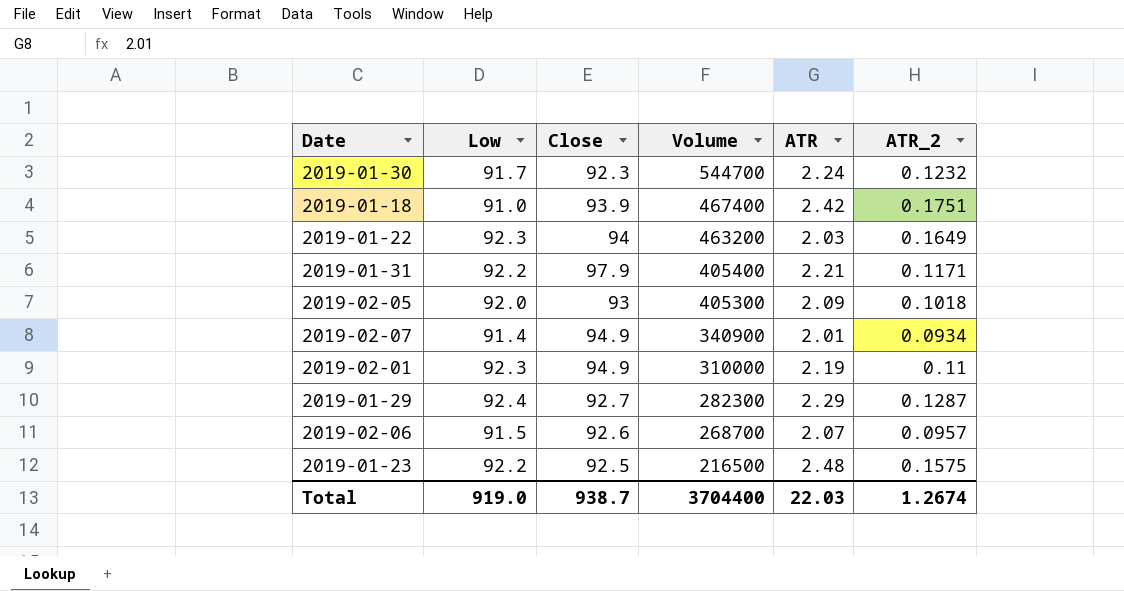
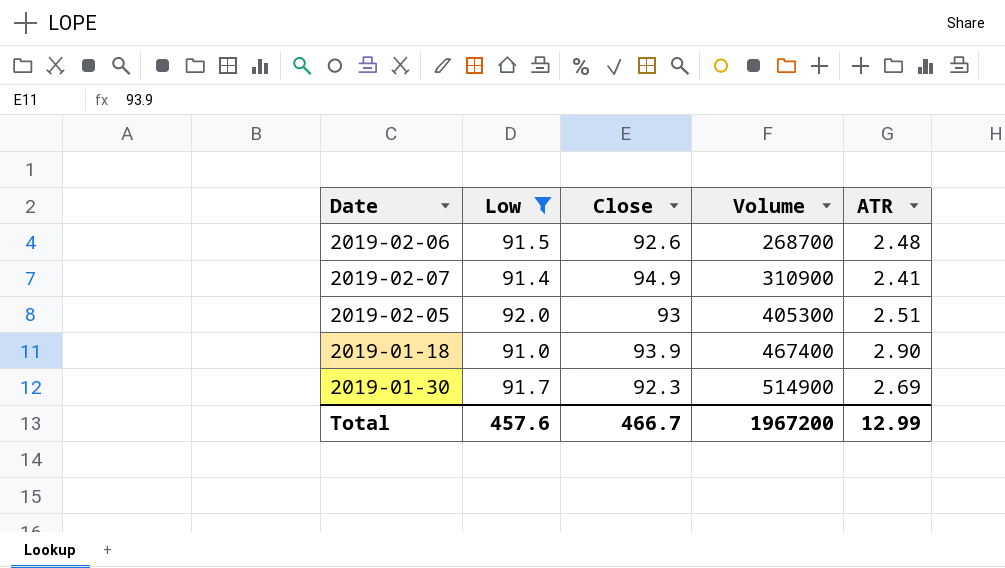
filter: none -> Low <= 92.0
row order: Volume descending -> Volume ascending
column ATR_2 | position: 6 -> none
2019-02-06 | ATR: 2.07 -> 2.48
2019-02-07 | Volume: 340900 -> 310900
2019-02-07 | ATR: 2.01 -> 2.41
2019-02-05 | ATR: 2.09 -> 2.51
2019-01-18 | ATR: 2.42 -> 2.90
2019-01-30 | Volume: 544700 -> 514900
2019-01-30 | ATR: 2.24 -> 2.69
Total | Low: 919.0 -> 457.6
Total | Close: 938.7 -> 466.7
Total | Volume: 3704400 -> 1967200
Total | ATR: 22.03 -> 12.99

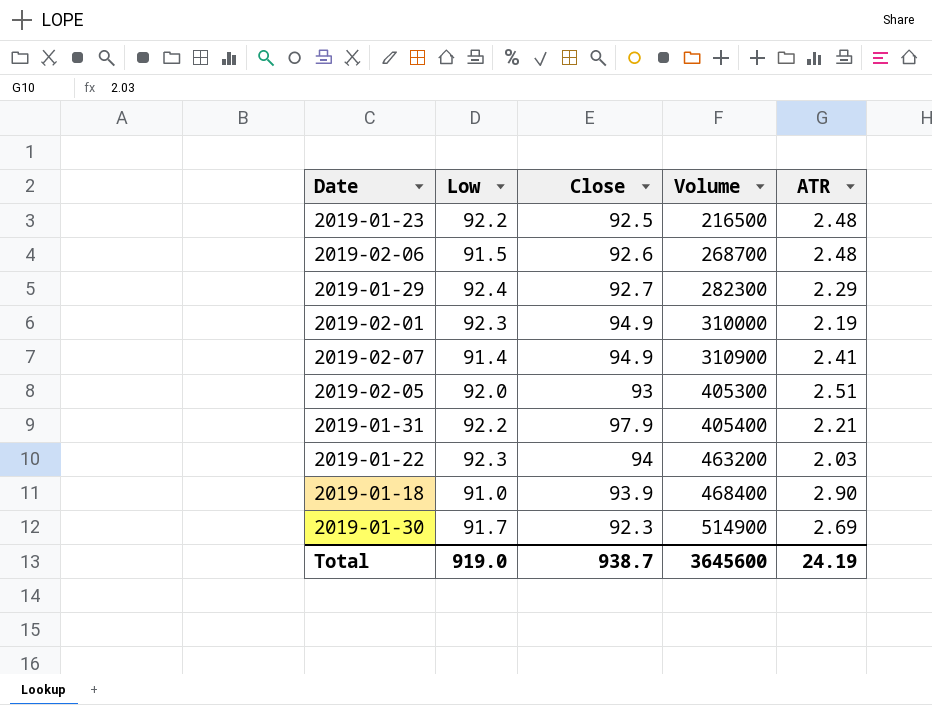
filter: Low <= 92.0 -> none
2019-01-18 | Volume: 467400 -> 468400
Total | Low: 457.6 -> 919.0
Total | Close: 466.7 -> 938.7
Total | Volume: 1967200 -> 3645600
Total | ATR: 12.99 -> 24.19

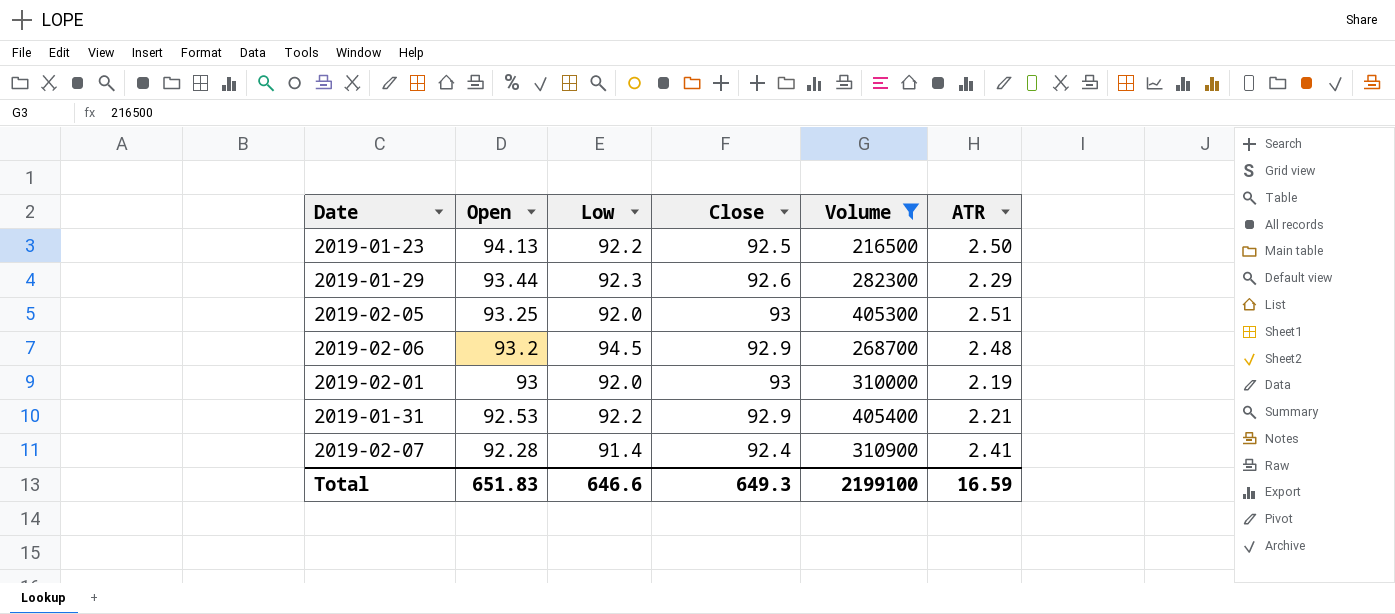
filter: none -> Volume <= 405400
row order: Volume ascending -> Open descending
column Open | position: none -> 2
2019-01-23 | ATR: 2.48 -> 2.50
2019-01-29 | Low: 92.4 -> 92.3
2019-01-29 | Close: 92.7 -> 92.6
2019-02-06 | Low: 91.5 -> 94.5
2019-02-06 | Close: 92.6 -> 92.9
2019-02-01 | Low: 92.3 -> 92.0
2019-02-01 | Close: 94.9 -> 93
2019-01-31 | Close: 97.9 -> 92.9
2019-02-07 | Close: 94.9 -> 92.4
Total | Low: 919.0 -> 646.6
Total | Close: 938.7 -> 649.3
Total | Volume: 3645600 -> 2199100
Total | ATR: 24.19 -> 16.59

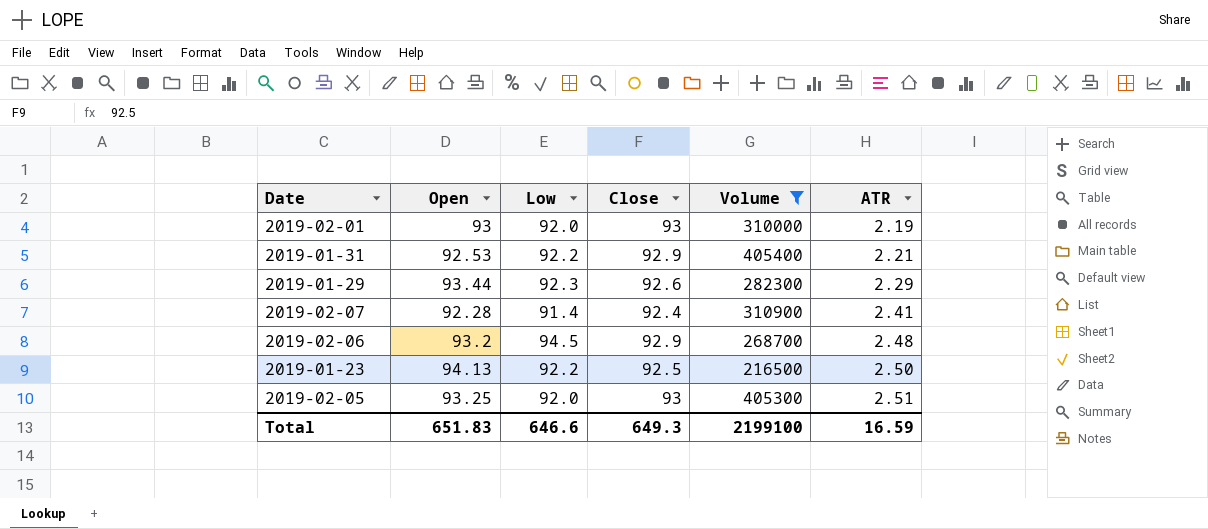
row order: Open descending -> ATR ascending

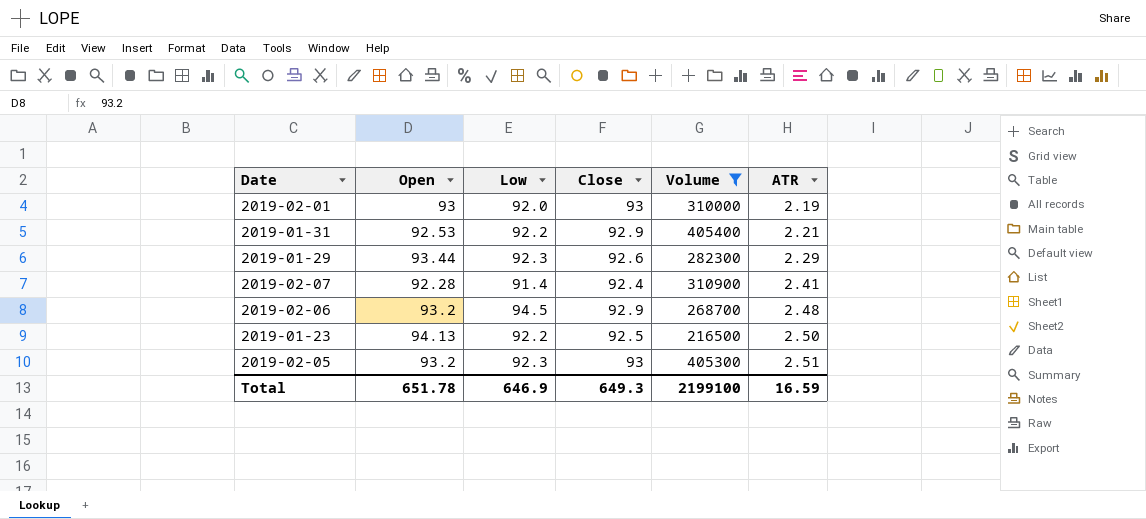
2019-02-05 | Open: 93.25 -> 93.2
2019-02-05 | Low: 92.0 -> 92.3
Total | Open: 651.83 -> 651.78
Total | Low: 646.6 -> 646.9

